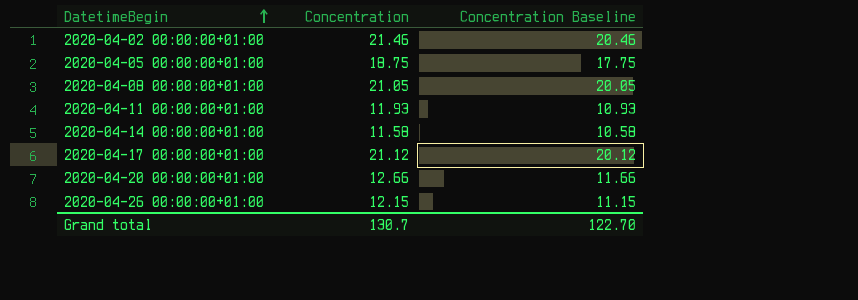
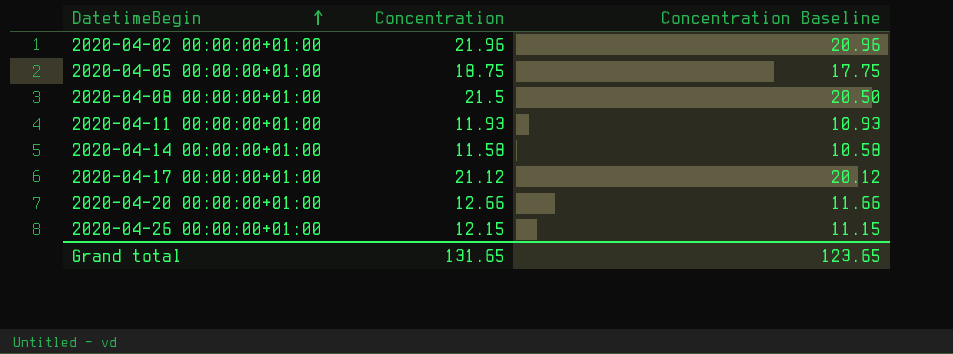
2020-04-02 00:00:00+01:00 | Concentration: 21.46 -> 21.96
2020-04-02 00:00:00+01:00 | Concentration Baseline: 20.46 -> 20.96
2020-04-08 00:00:00+01:00 | Concentration: 21.05 -> 21.5
2020-04-08 00:00:00+01:00 | Concentration Baseline: 20.05 -> 20.50
Grand total | Concentration: 130.7 -> 131.65
Grand total | Concentration Baseline: 122.70 -> 123.65

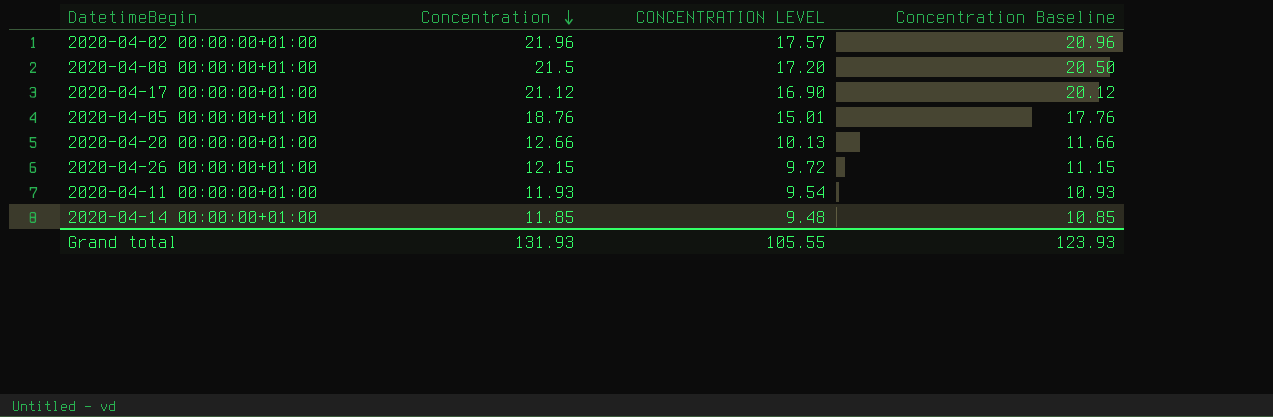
row order: DatetimeBegin ascending -> Concentration descending
column CONCENTRATION LEVEL | formula: none -> [Concentration] * 0.8
2020-04-05 00:00:00+01:00 | Concentration: 18.75 -> 18.76
2020-04-05 00:00:00+01:00 | Concentration Baseline: 17.75 -> 17.76
2020-04-14 00:00:00+01:00 | Concentration: 11.58 -> 11.85
2020-04-14 00:00:00+01:00 | Concentration Baseline: 10.58 -> 10.85
Grand total | Concentration: 131.65 -> 131.93
Grand total | Concentration Baseline: 123.65 -> 123.93

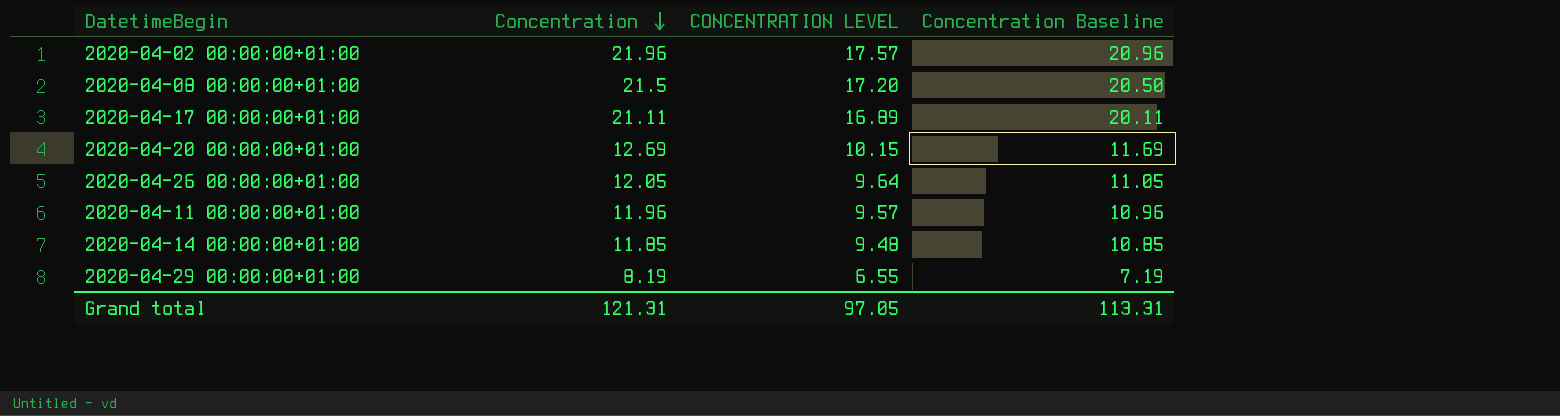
row 2020-04-05 00:00:00+01:00: 18.76 | 15.01 | 17.76 -> none
2020-04-17 00:00:00+01:00 | Concentration: 21.12 -> 21.11
2020-04-17 00:00:00+01:00 | CONCENTRATION LEVEL: 16.90 -> 16.89
2020-04-17 00:00:00+01:00 | Concentration Baseline: 20.12 -> 20.11
2020-04-20 00:00:00+01:00 | Concentration: 12.66 -> 12.69
2020-04-20 00:00:00+01:00 | CONCENTRATION LEVEL: 10.13 -> 10.15
2020-04-20 00:00:00+01:00 | Concentration Baseline: 11.66 -> 11.69
2020-04-26 00:00:00+01:00 | Concentration: 12.15 -> 12.05
2020-04-26 00:00:00+01:00 | CONCENTRATION LEVEL: 9.72 -> 9.64
2020-04-26 00:00:00+01:00 | Concentration Baseline: 11.15 -> 11.05
2020-04-11 00:00:00+01:00 | Concentration: 11.93 -> 11.96
2020-04-11 00:00:00+01:00 | CONCENTRATION LEVEL: 9.54 -> 9.57
2020-04-11 00:00:00+01:00 | Concentration Baseline: 10.93 -> 10.96
row 2020-04-29 00:00:00+01:00: none -> 8.19 | 6.55 | 7.19
Grand total | Concentration: 131.93 -> 121.31
Grand total | CONCENTRATION LEVEL: 105.55 -> 97.05
Grand total | Concentration Baseline: 123.93 -> 113.31

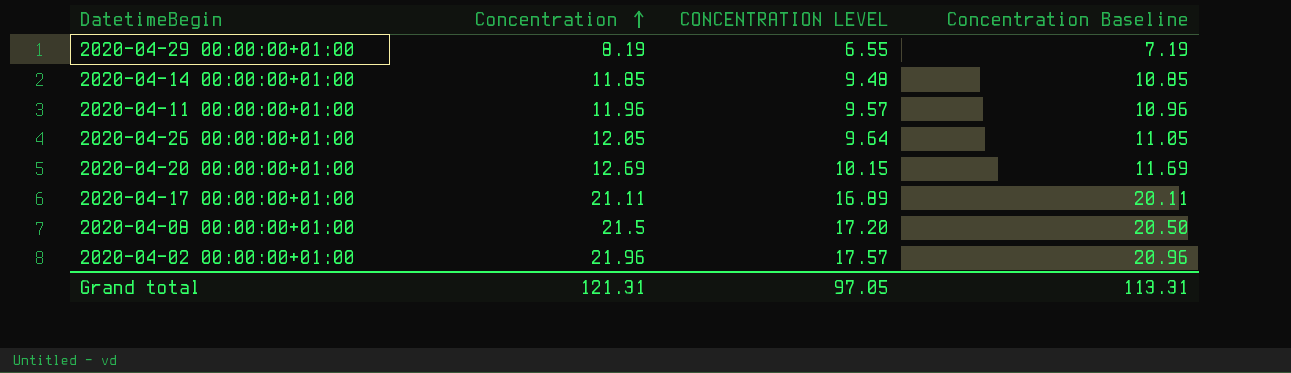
row order: Concentration descending -> Concentration ascending

